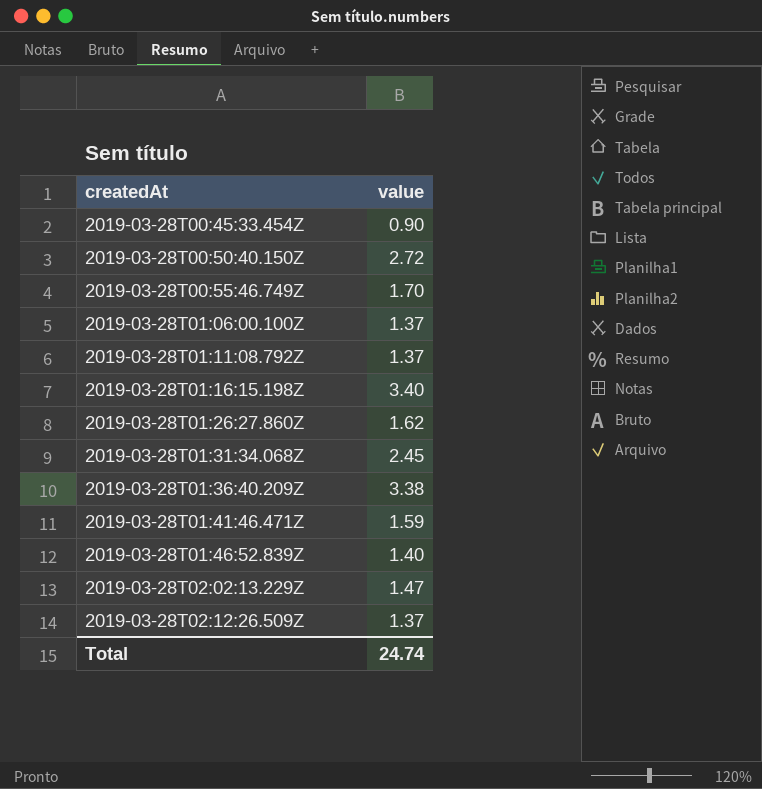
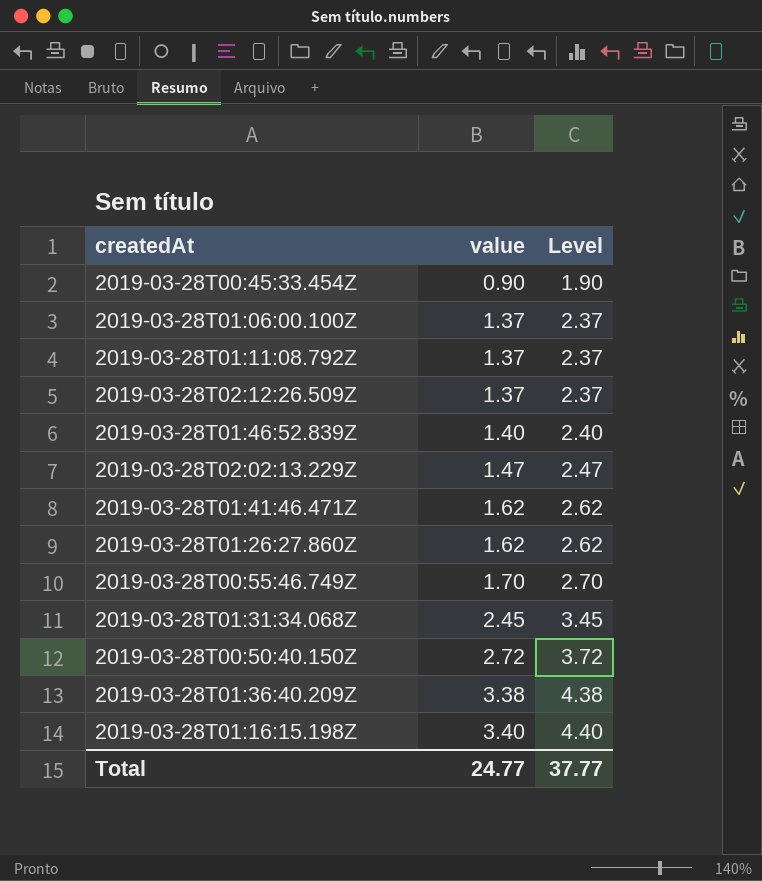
row order: createdAt ascending -> value ascending
column Level | formula: none -> [value] + 1
2019-03-28T01:41:46.471Z | value: 1.59 -> 1.62
Total | value: 24.74 -> 24.77

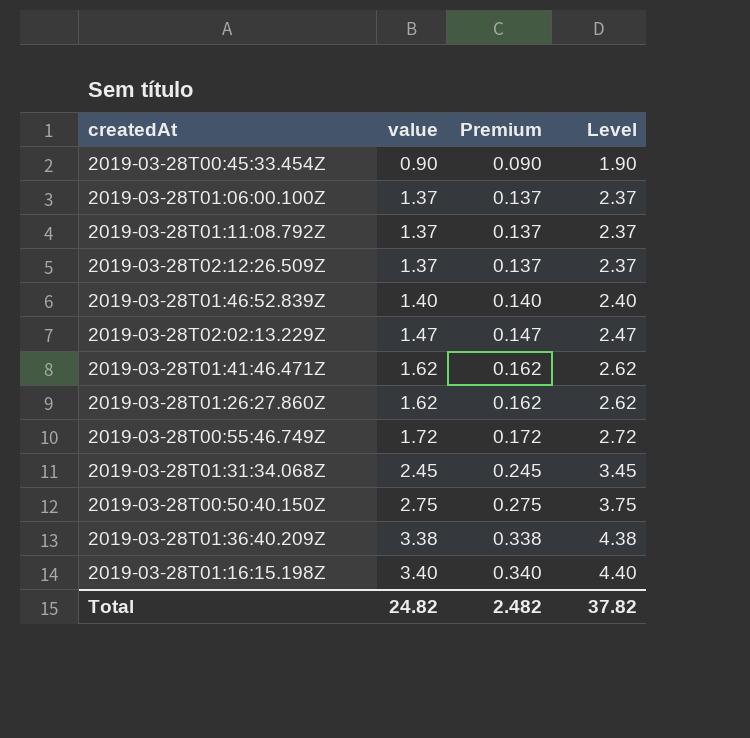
column Premium | formula: none -> [value] * 0.1
2019-03-28T00:55:46.749Z | value: 1.70 -> 1.72
2019-03-28T00:55:46.749Z | Level: 2.70 -> 2.72
2019-03-28T00:50:40.150Z | value: 2.72 -> 2.75
2019-03-28T00:50:40.150Z | Level: 3.72 -> 3.75
Total | value: 24.77 -> 24.82
Total | Level: 37.77 -> 37.82

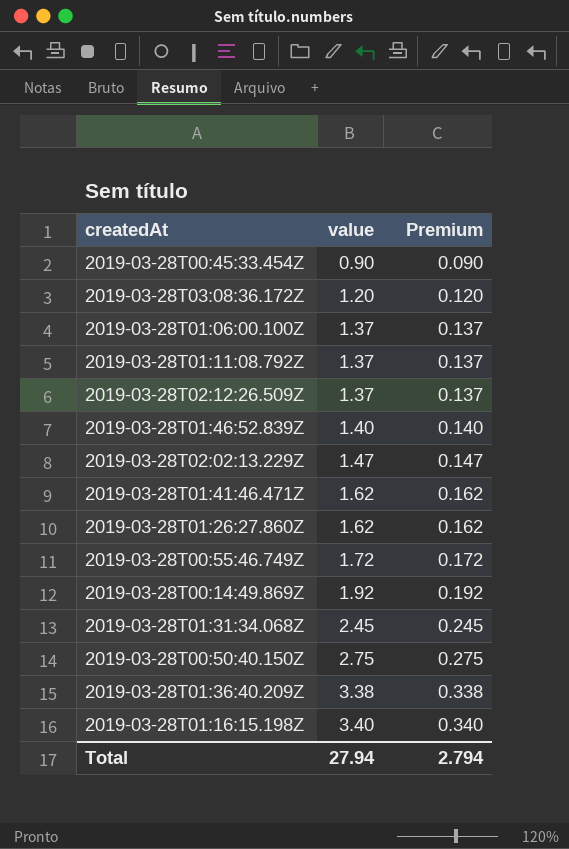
column Level | formula: [value] + 1 -> none
row 2019-03-28T03:08:36.172Z: none -> 1.20 | 0.120
row 2019-03-28T00:14:49.869Z: none -> 1.92 | 0.192
Total | value: 24.82 -> 27.94
Total | Premium: 2.482 -> 2.794

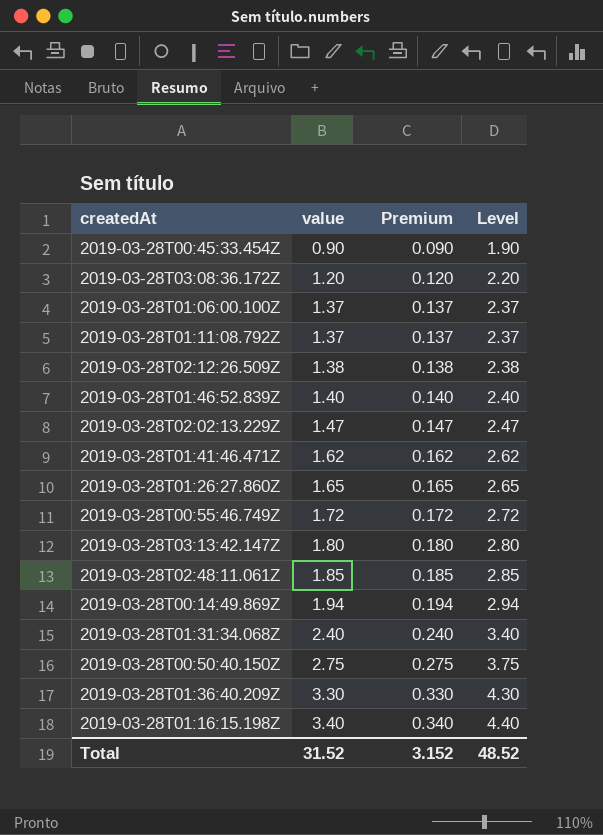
column Level | formula: none -> [value] + 1
2019-03-28T02:12:26.509Z | value: 1.37 -> 1.38
2019-03-28T02:12:26.509Z | Premium: 0.137 -> 0.138
2019-03-28T01:26:27.860Z | value: 1.62 -> 1.65
2019-03-28T01:26:27.860Z | Premium: 0.162 -> 0.165
row 2019-03-28T03:13:42.147Z: none -> 1.80 | 0.180 | 2.80
row 2019-03-28T02:48:11.061Z: none -> 1.85 | 0.185 | 2.85
2019-03-28T00:14:49.869Z | value: 1.92 -> 1.94
2019-03-28T00:14:49.869Z | Premium: 0.192 -> 0.194
2019-03-28T01:31:34.068Z | value: 2.45 -> 2.40
2019-03-28T01:31:34.068Z | Premium: 0.245 -> 0.240
2019-03-28T01:36:40.209Z | value: 3.38 -> 3.30
2019-03-28T01:36:40.209Z | Premium: 0.338 -> 0.330
Total | value: 27.94 -> 31.52
Total | Premium: 2.794 -> 3.152

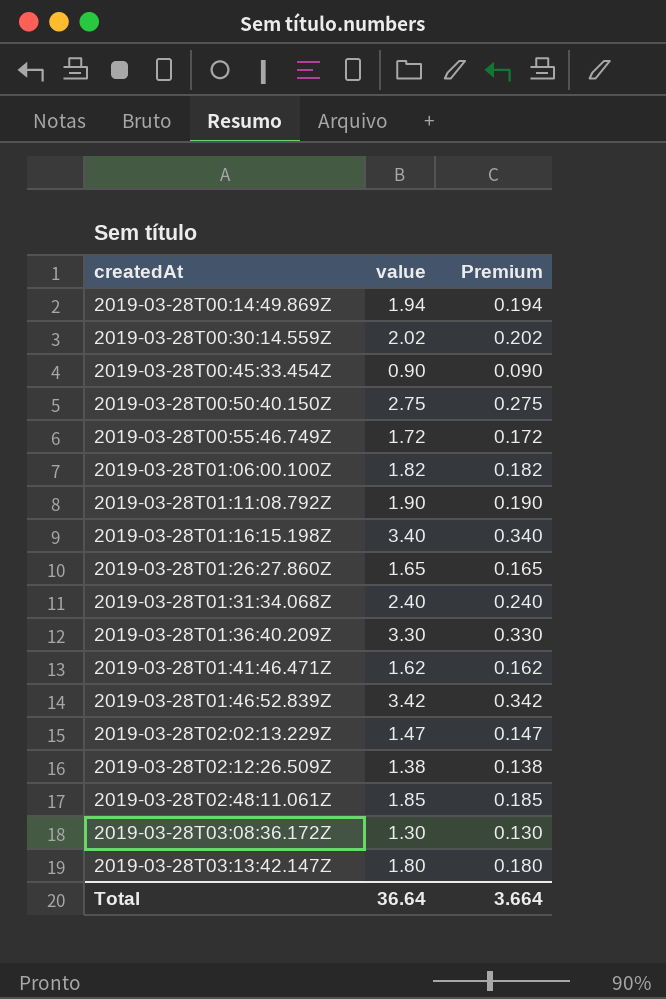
row order: value ascending -> createdAt ascending
column Level | formula: [value] + 1 -> none
row 2019-03-28T00:30:14.559Z: none -> 2.02 | 0.202
2019-03-28T01:06:00.100Z | value: 1.37 -> 1.82
2019-03-28T01:06:00.100Z | Premium: 0.137 -> 0.182
2019-03-28T01:11:08.792Z | value: 1.37 -> 1.90
2019-03-28T01:11:08.792Z | Premium: 0.137 -> 0.190
2019-03-28T01:46:52.839Z | value: 1.40 -> 3.42
2019-03-28T01:46:52.839Z | Premium: 0.140 -> 0.342
2019-03-28T03:08:36.172Z | value: 1.20 -> 1.30
2019-03-28T03:08:36.172Z | Premium: 0.120 -> 0.130
Total | value: 31.52 -> 36.64
Total | Premium: 3.152 -> 3.664

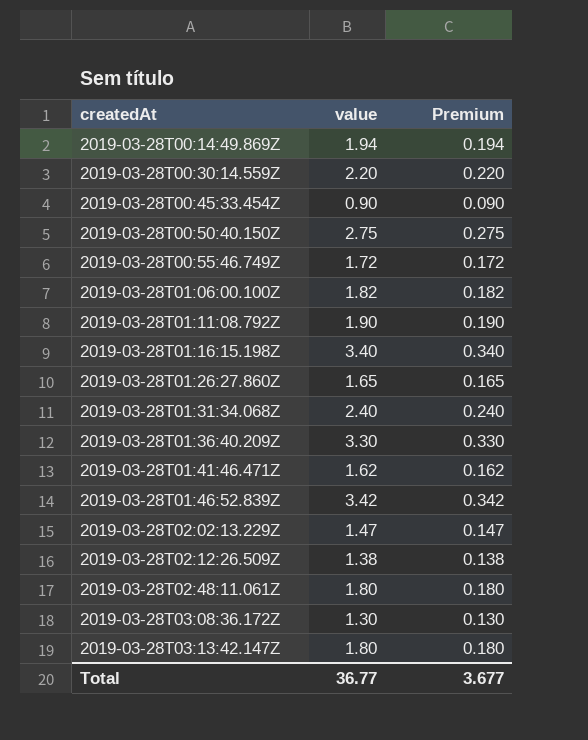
2019-03-28T00:30:14.559Z | value: 2.02 -> 2.20
2019-03-28T00:30:14.559Z | Premium: 0.202 -> 0.220
2019-03-28T02:48:11.061Z | value: 1.85 -> 1.80
2019-03-28T02:48:11.061Z | Premium: 0.185 -> 0.180
Total | value: 36.64 -> 36.77
Total | Premium: 3.664 -> 3.677

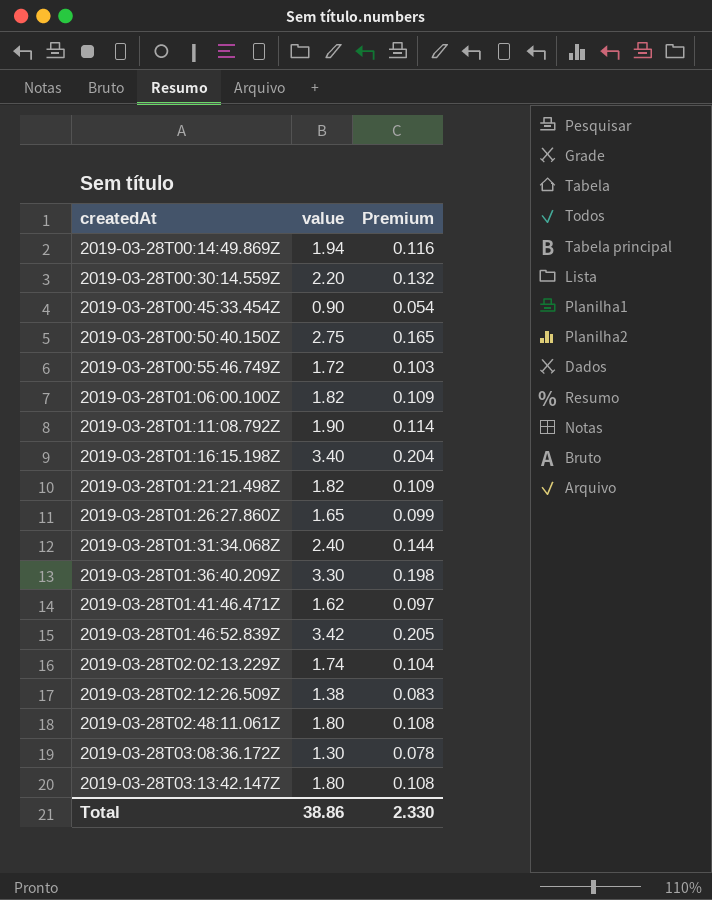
column Premium | formula: [value] * 0.1 -> [value] * 0.06
row 2019-03-28T01:21:21.498Z: none -> 1.82 | 0.109
2019-03-28T02:02:13.229Z | value: 1.47 -> 1.74
Total | value: 36.77 -> 38.86
Total | Premium: 3.677 -> 2.330

